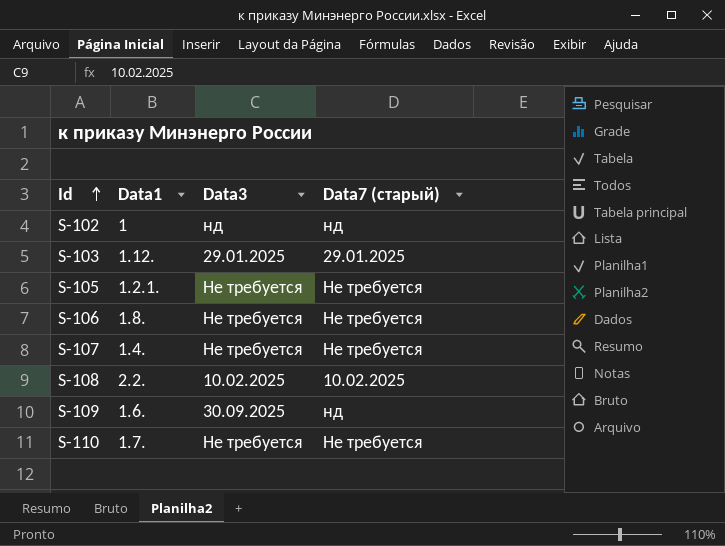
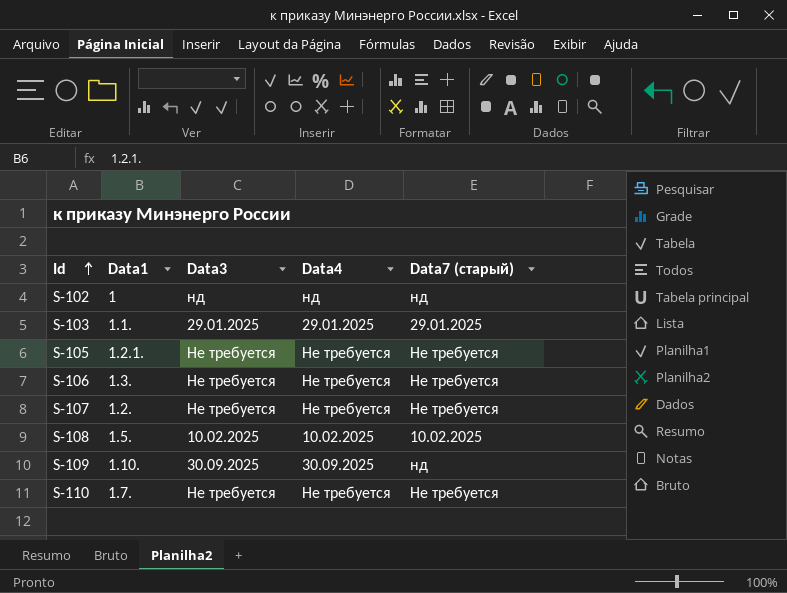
column Data4 | position: none -> 4
S-103 | Data1: 1.12. -> 1.1.
S-106 | Data1: 1.8. -> 1.3.
S-107 | Data1: 1.4. -> 1.2.
S-108 | Data1: 2.2. -> 1.5.
S-109 | Data1: 1.6. -> 1.10.

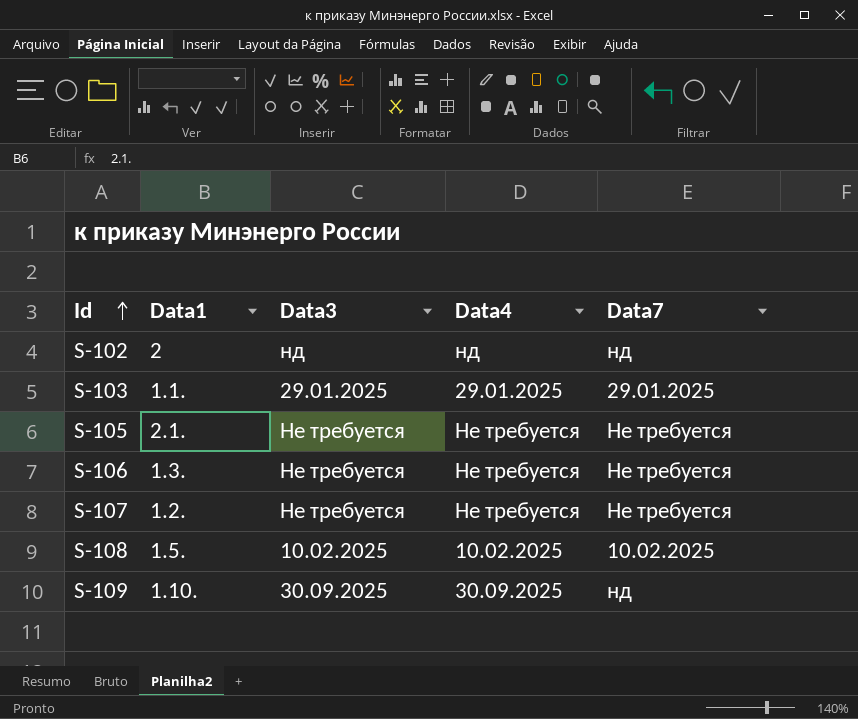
column name: Data7 (старый) -> Data7
row S-110: 1.7. | Не требуется | Не требуется | Не требуется -> none
S-102 | Data1: 1 -> 2
S-105 | Data1: 1.2.1. -> 2.1.

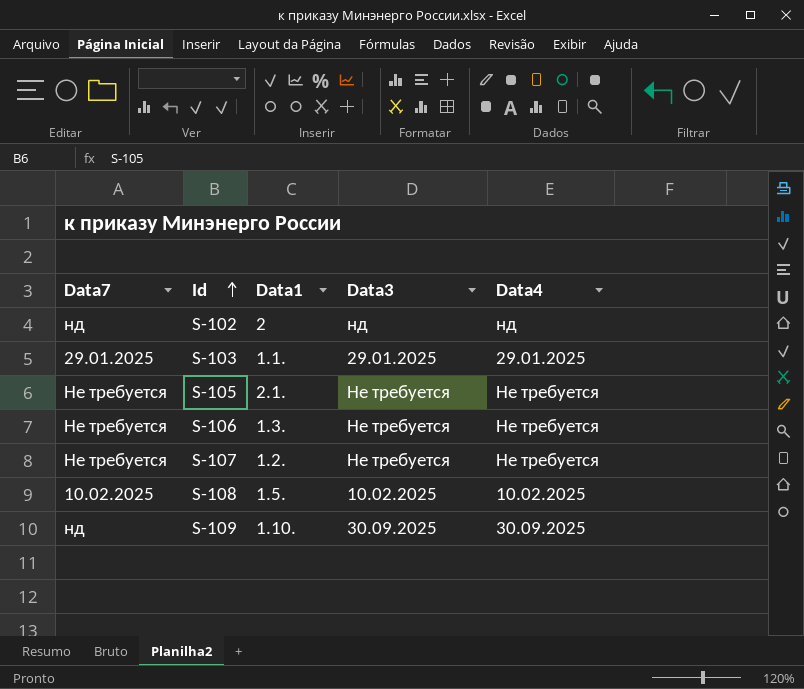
column Data7 | position: 5 -> 1

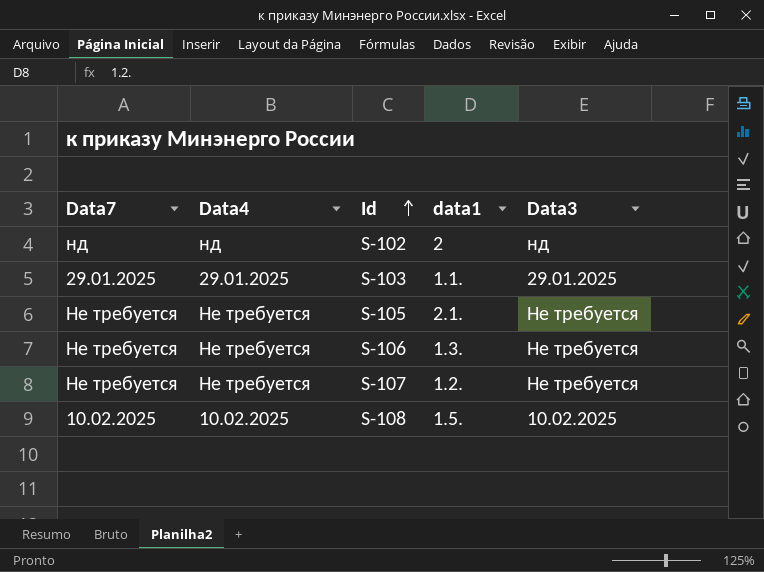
column Data4 | position: 5 -> 2
column name: Data1 -> data1
row S-109: нд | 1.10. | 30.09.2025 | 30.09.2025 -> none

